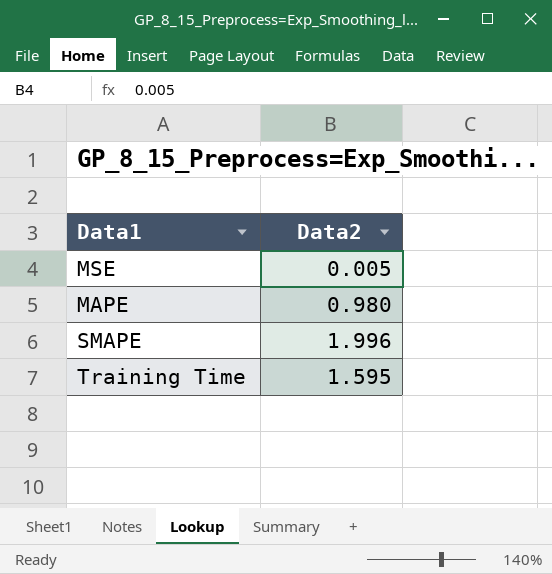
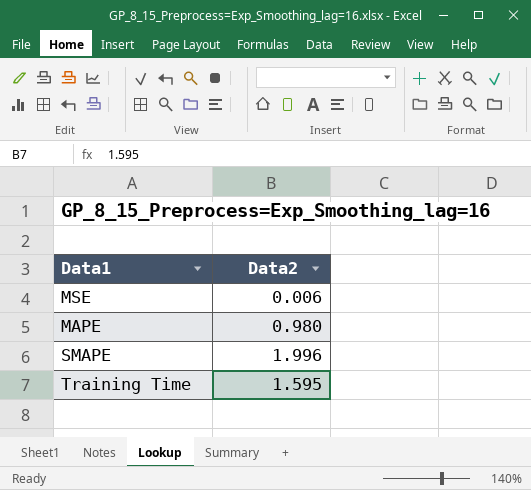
MSE | Data2: 0.005 -> 0.006

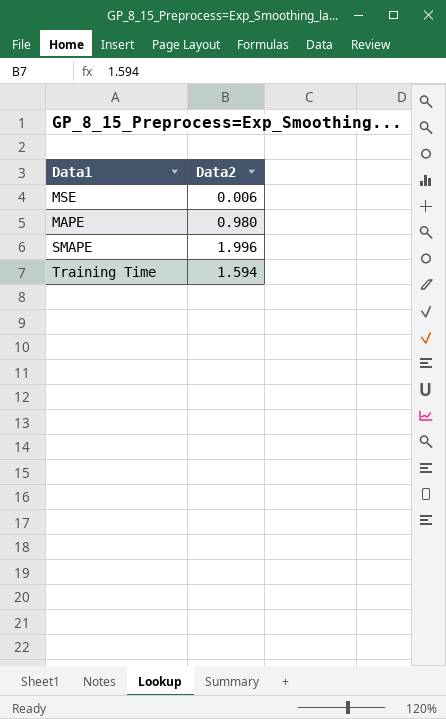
Training Time | Data2: 1.595 -> 1.594

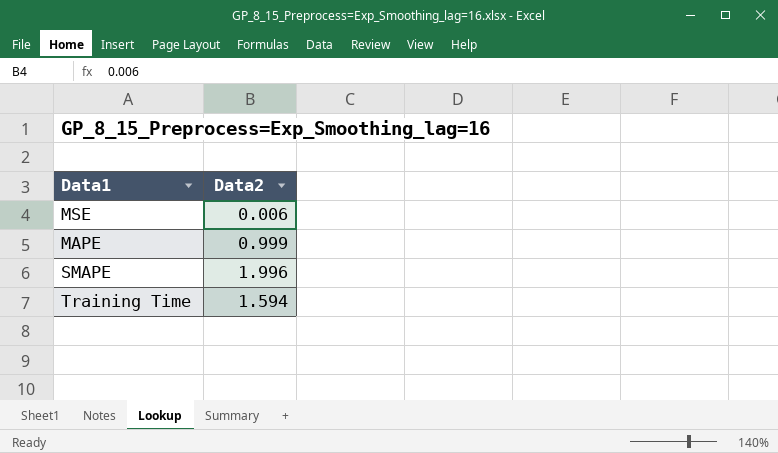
MAPE | Data2: 0.980 -> 0.999

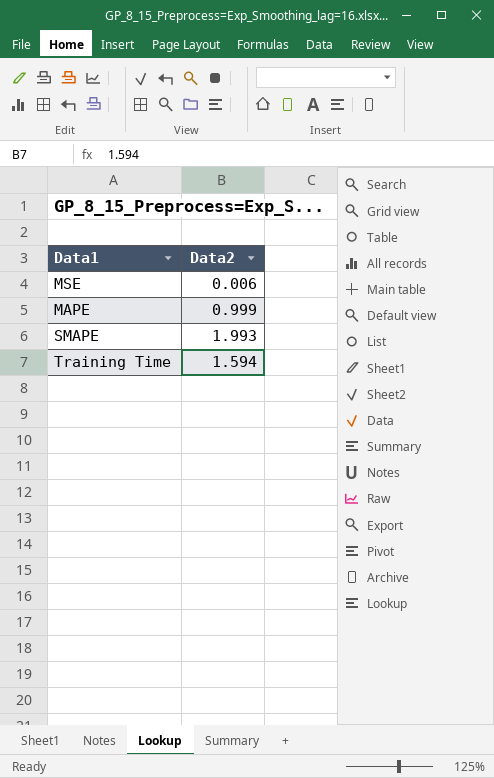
SMAPE | Data2: 1.996 -> 1.993

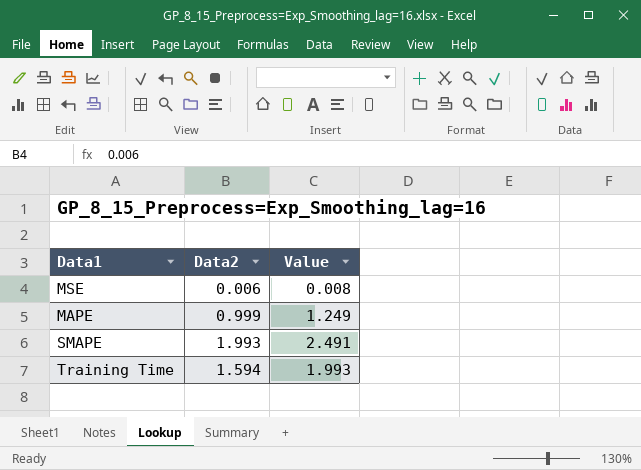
column Value | formula: none -> [Data2] * 1.25

